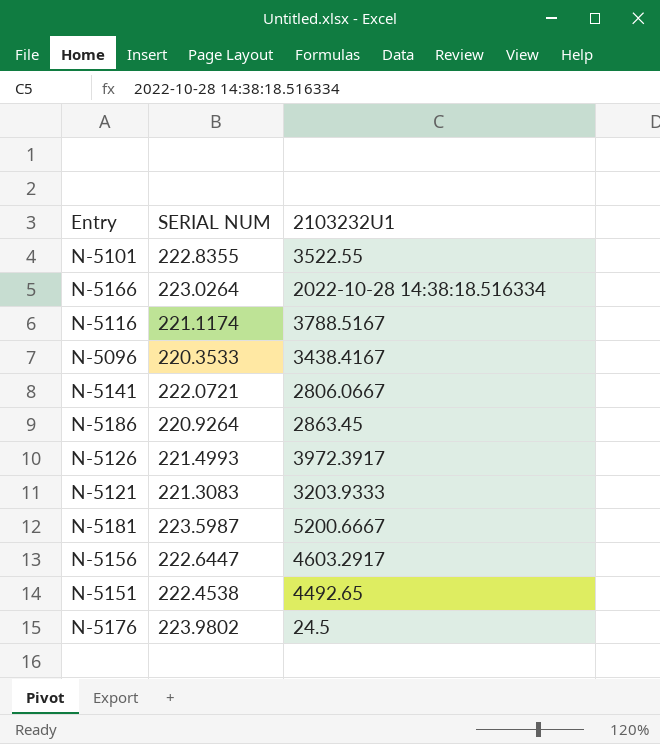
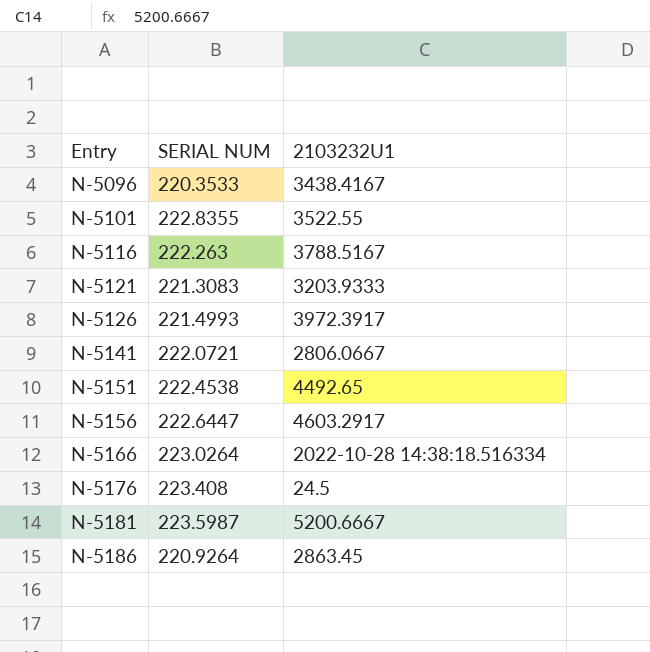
row order: none -> Entry ascending
N-5116 | SERIAL NUM: 221.1174 -> 222.263
N-5176 | SERIAL NUM: 223.9802 -> 223.408

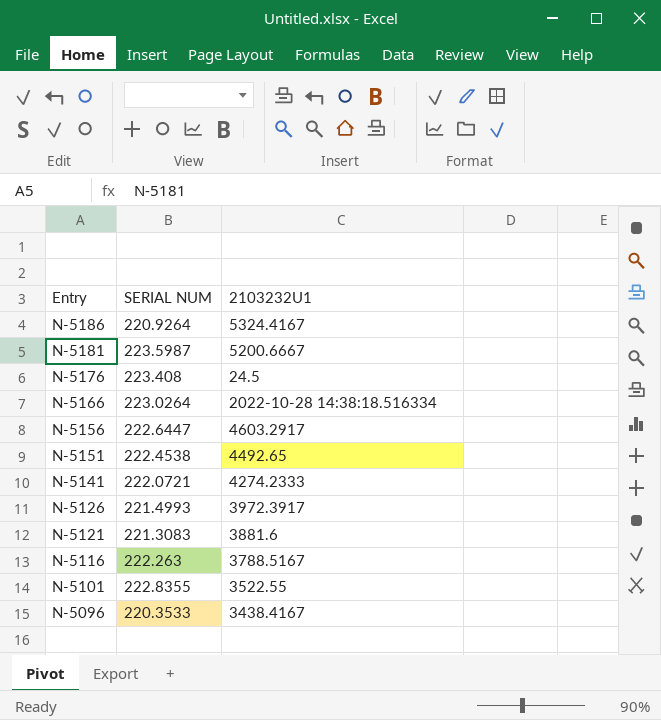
row order: Entry ascending -> Entry descending
N-5186 | 2103232U1: 2863.45 -> 5324.4167
N-5141 | 2103232U1: 2806.0667 -> 4274.2333
N-5121 | 2103232U1: 3203.9333 -> 3881.6

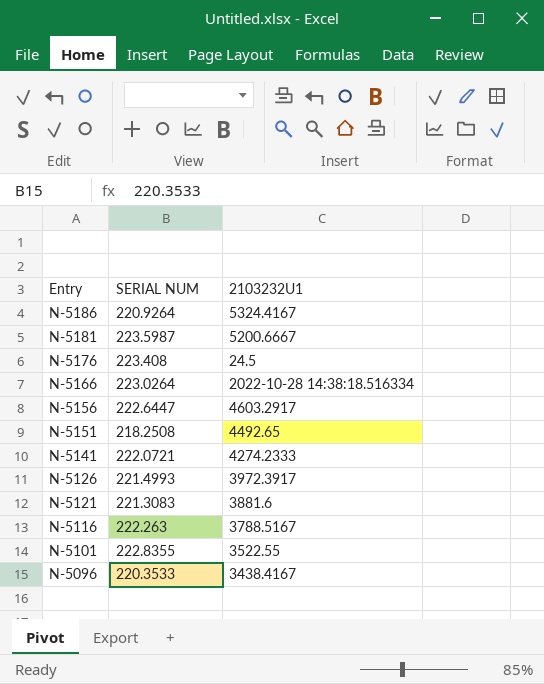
N-5151 | SERIAL NUM: 222.4538 -> 218.2508

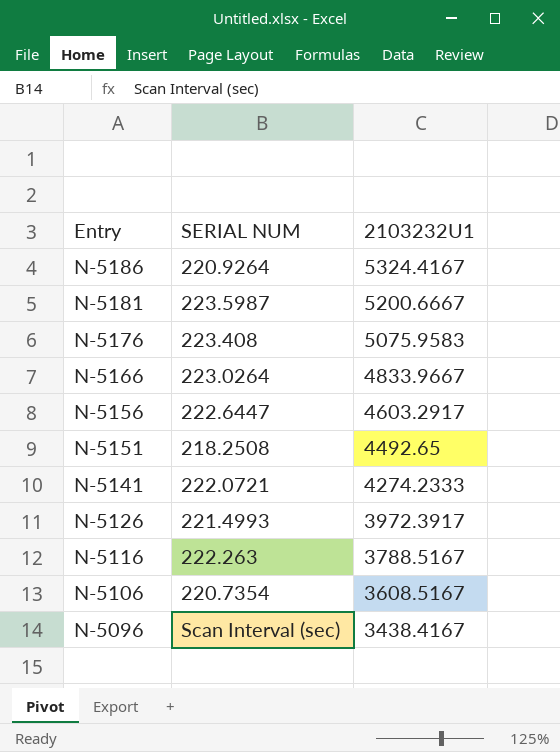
row N-5121: 221.3083 | 3881.6 -> none
row N-5101: 222.8355 | 3522.55 -> none
N-5176 | 2103232U1: 24.5 -> 5075.9583
N-5166 | 2103232U1: 2022-10-28 14:38:18.516334 -> 4833.9667
row N-5106: none -> 220.7354 | 3608.5167
N-5096 | SERIAL NUM: 220.3533 -> Scan Interval (sec)

